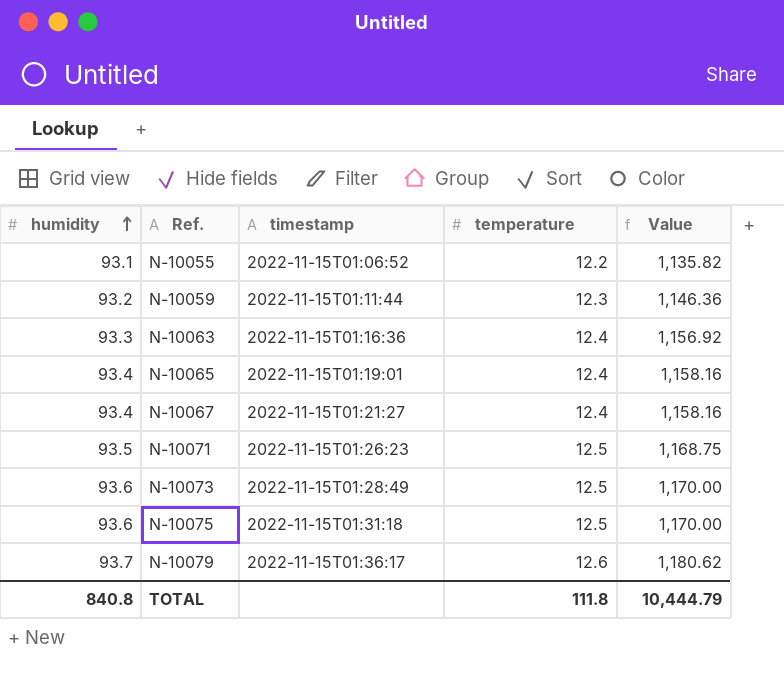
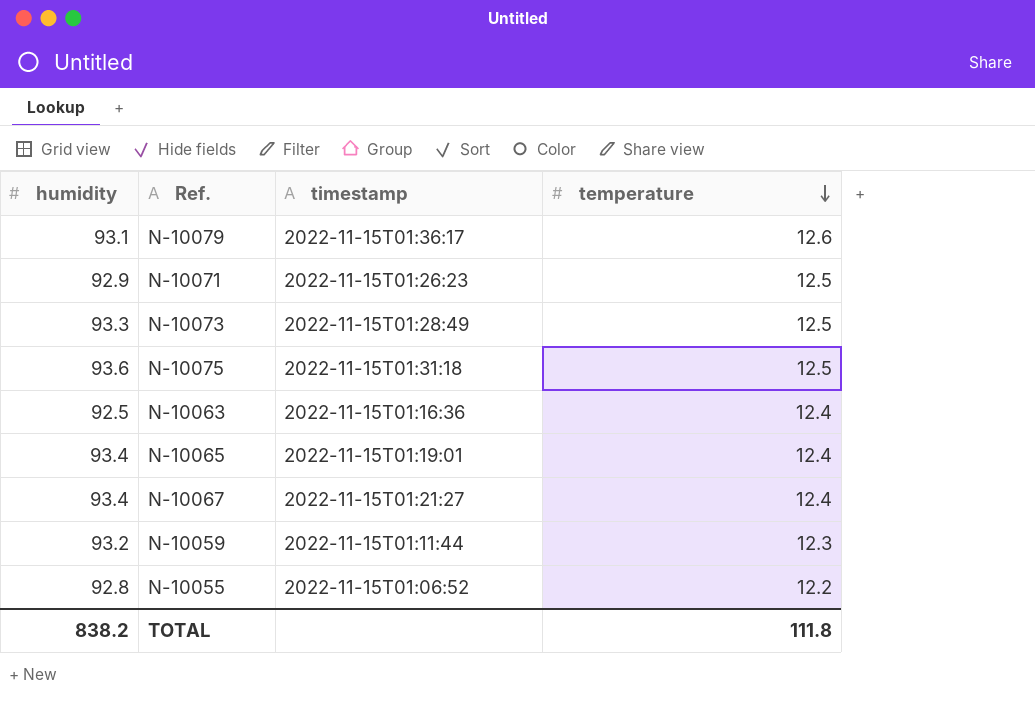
row order: humidity ascending -> temperature descending
column Value | formula: [humidity] * [temperature] -> none
N-10079 | humidity: 93.7 -> 93.1
N-10071 | humidity: 93.5 -> 92.9
N-10073 | humidity: 93.6 -> 93.3
N-10063 | humidity: 93.3 -> 92.5
N-10055 | humidity: 93.1 -> 92.8
TOTAL | humidity: 840.8 -> 838.2

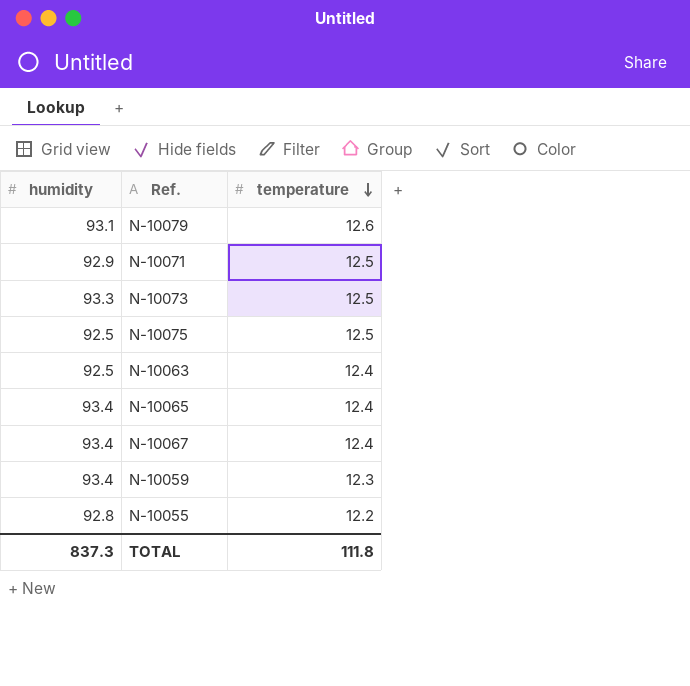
column timestamp | position: 3 -> none
N-10075 | humidity: 93.6 -> 92.5
N-10059 | humidity: 93.2 -> 93.4
TOTAL | humidity: 838.2 -> 837.3

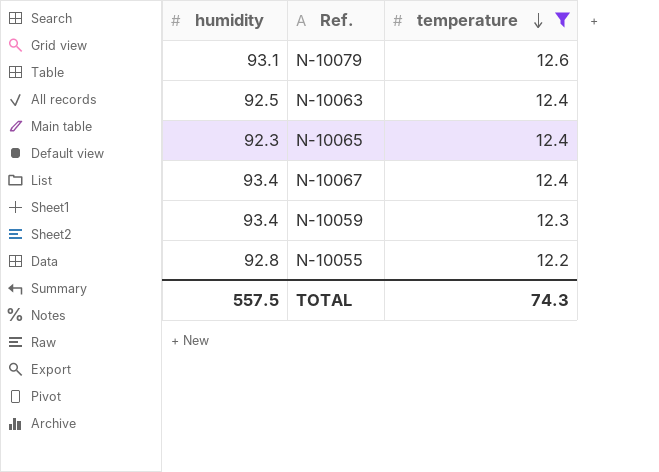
filter: none -> temperature != 12.5
N-10065 | humidity: 93.4 -> 92.3
TOTAL | humidity: 837.3 -> 557.5
TOTAL | temperature: 111.8 -> 74.3

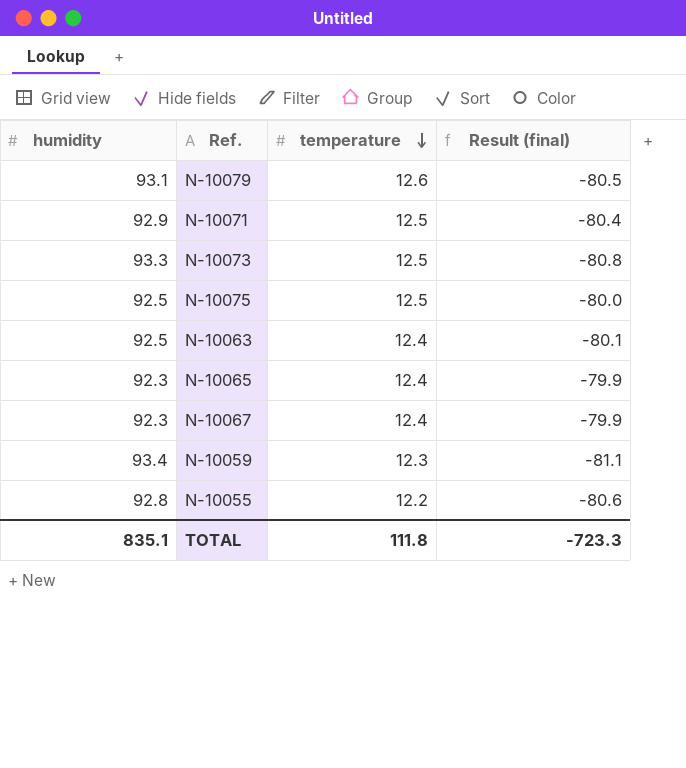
filter: temperature != 12.5 -> none
column Result (final) | formula: none -> [temperature] - [humidity]
N-10067 | humidity: 93.4 -> 92.3
TOTAL | humidity: 557.5 -> 835.1
TOTAL | temperature: 74.3 -> 111.8

